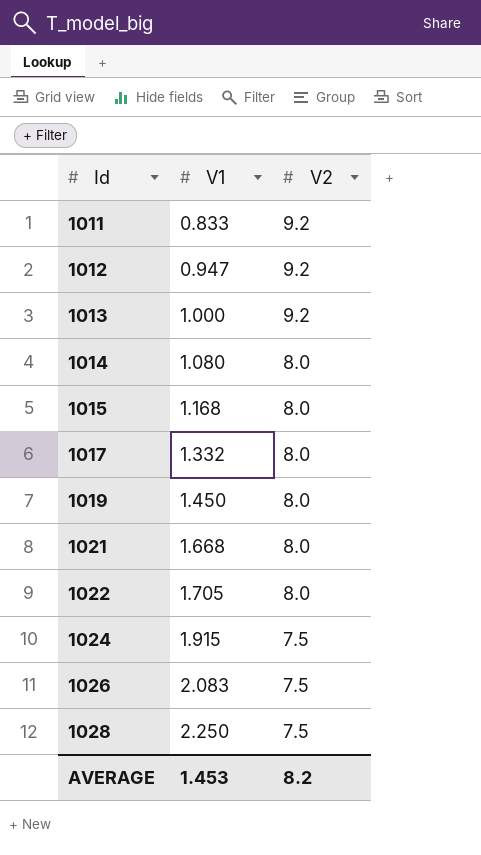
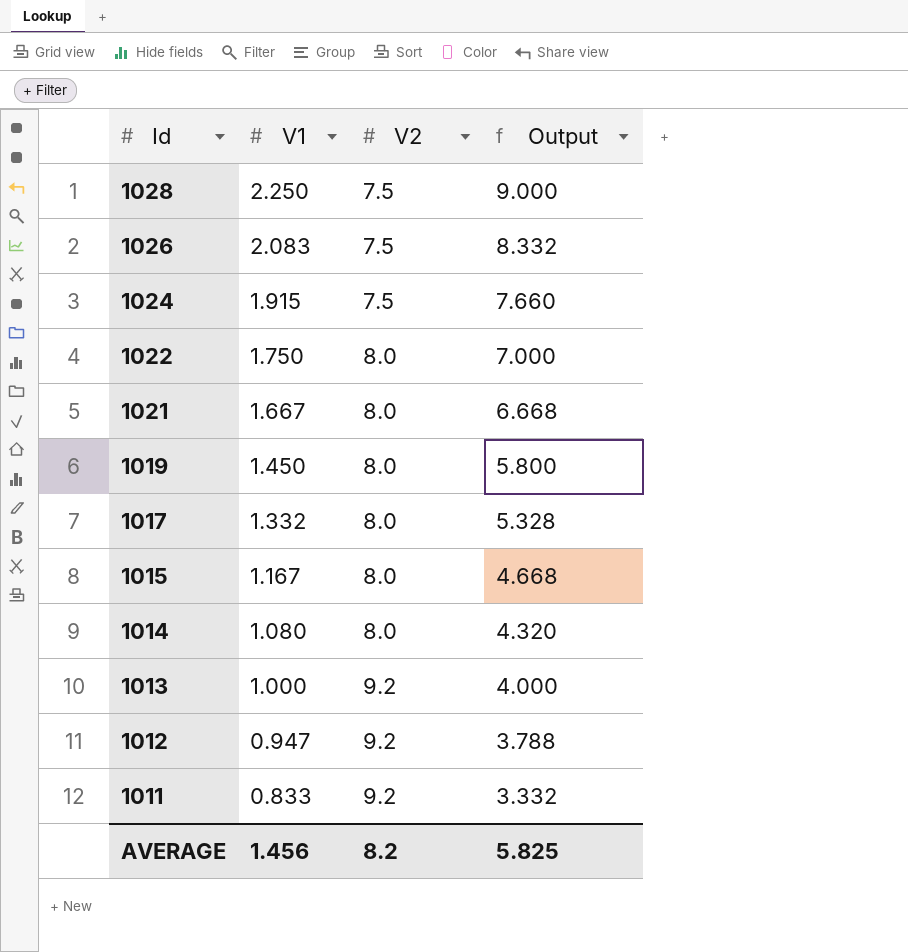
row order: Id ascending -> Id descending
column Output | formula: none -> [V1] * 4
1022 | V1: 1.705 -> 1.750
1021 | V1: 1.668 -> 1.667
1015 | V1: 1.168 -> 1.167
AVERAGE | V1: 1.453 -> 1.456

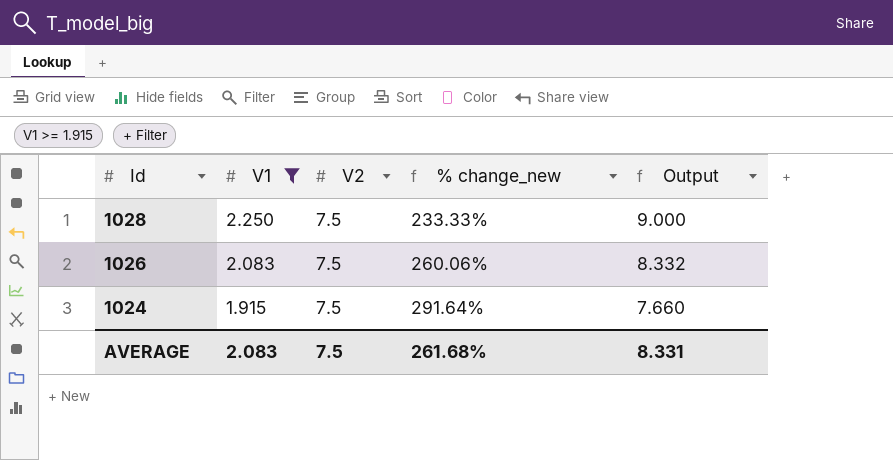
filter: none -> V1 >= 1.915
column % change_new | formula: none -> ([V2] - [V1]) / [V1]
AVERAGE | V1: 1.456 -> 2.083
AVERAGE | V2: 8.2 -> 7.5
AVERAGE | Output: 5.825 -> 8.331

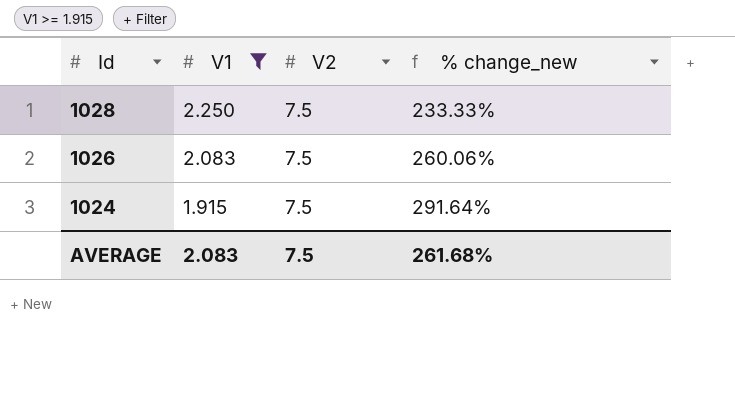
column Output | formula: [V1] * 4 -> none

